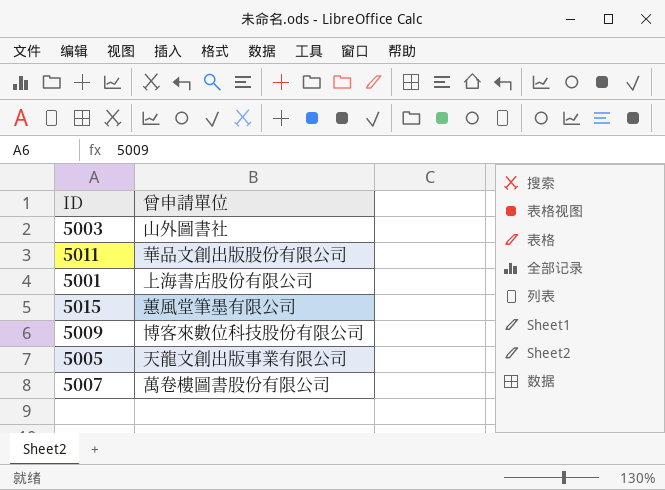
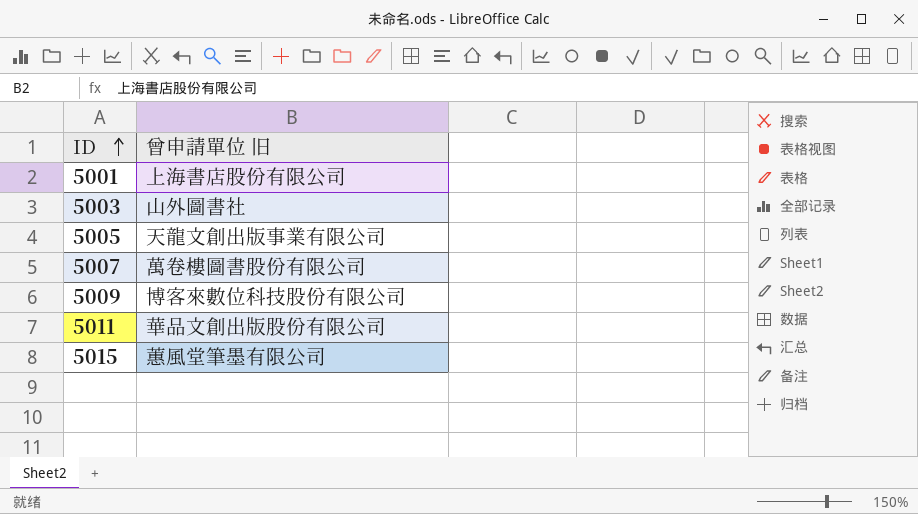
row order: none -> ID ascending
column name: 曾申請單位 -> 曾申請單位 旧

